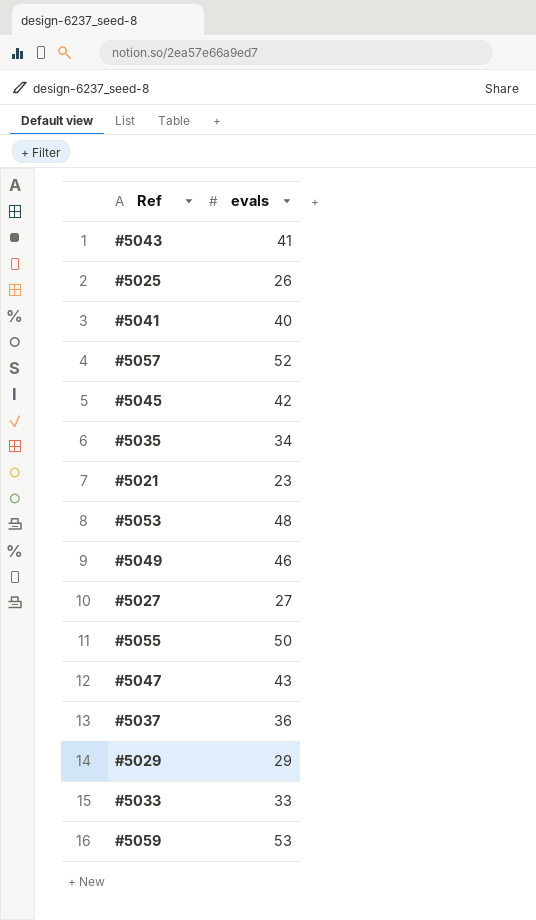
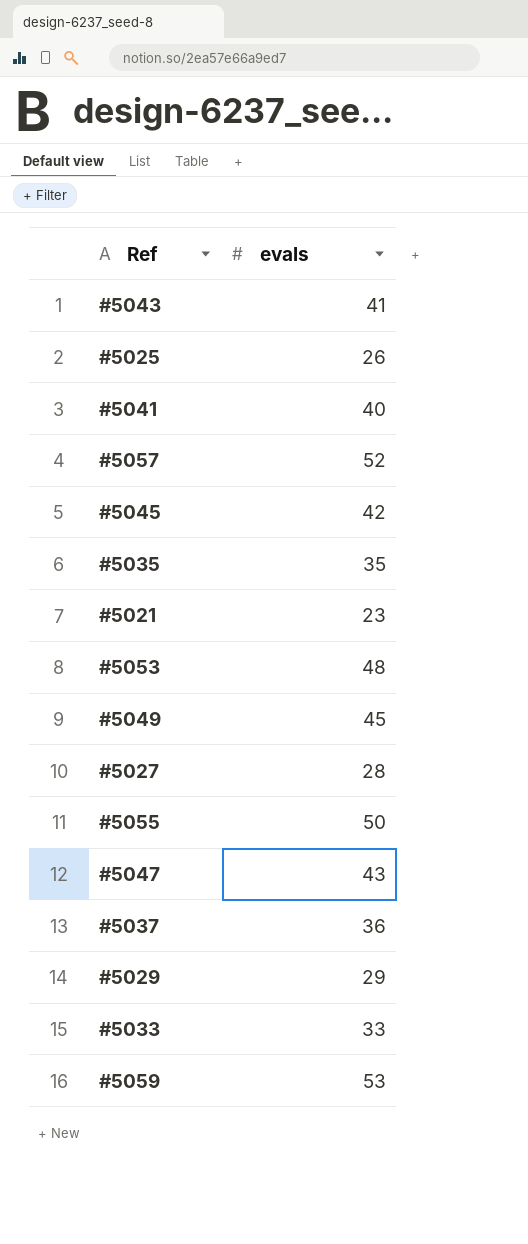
#5035 | evals: 34 -> 35
#5049 | evals: 46 -> 45
#5027 | evals: 27 -> 28

